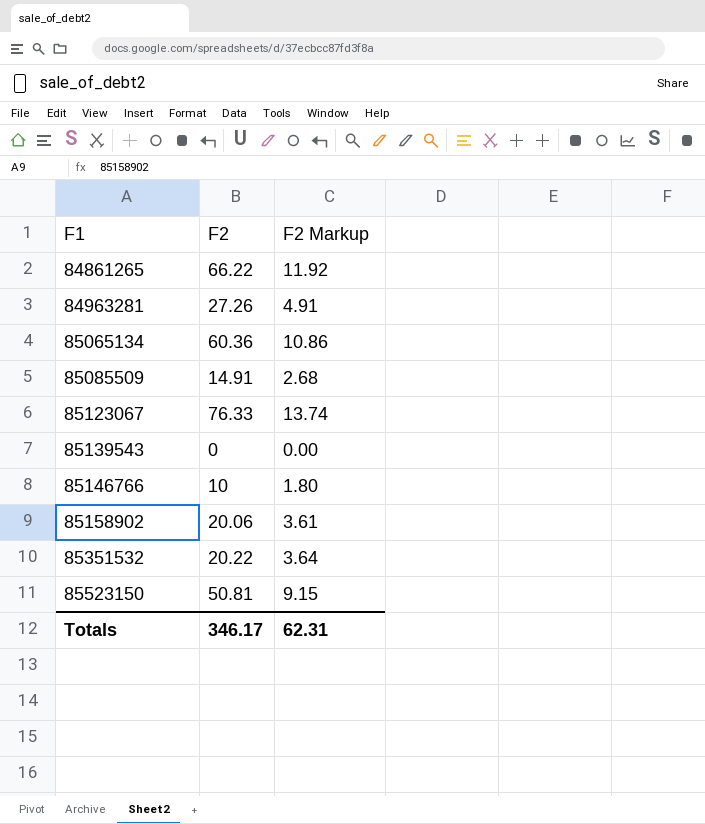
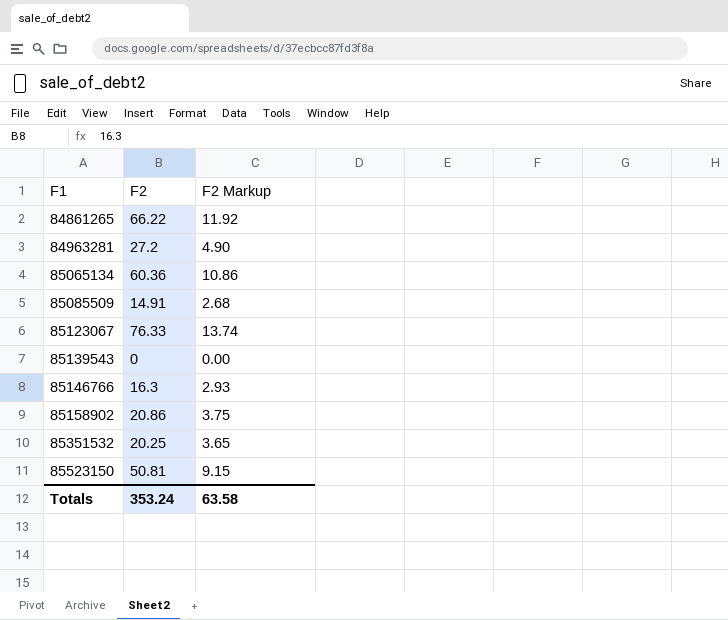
84963281 | F2: 27.26 -> 27.2
84963281 | F2 Markup: 4.91 -> 4.90
85146766 | F2: 10 -> 16.3
85146766 | F2 Markup: 1.80 -> 2.93
85158902 | F2: 20.06 -> 20.86
85158902 | F2 Markup: 3.61 -> 3.75
85351532 | F2: 20.22 -> 20.25
85351532 | F2 Markup: 3.64 -> 3.65
Totals | F2: 346.17 -> 353.24
Totals | F2 Markup: 62.31 -> 63.58

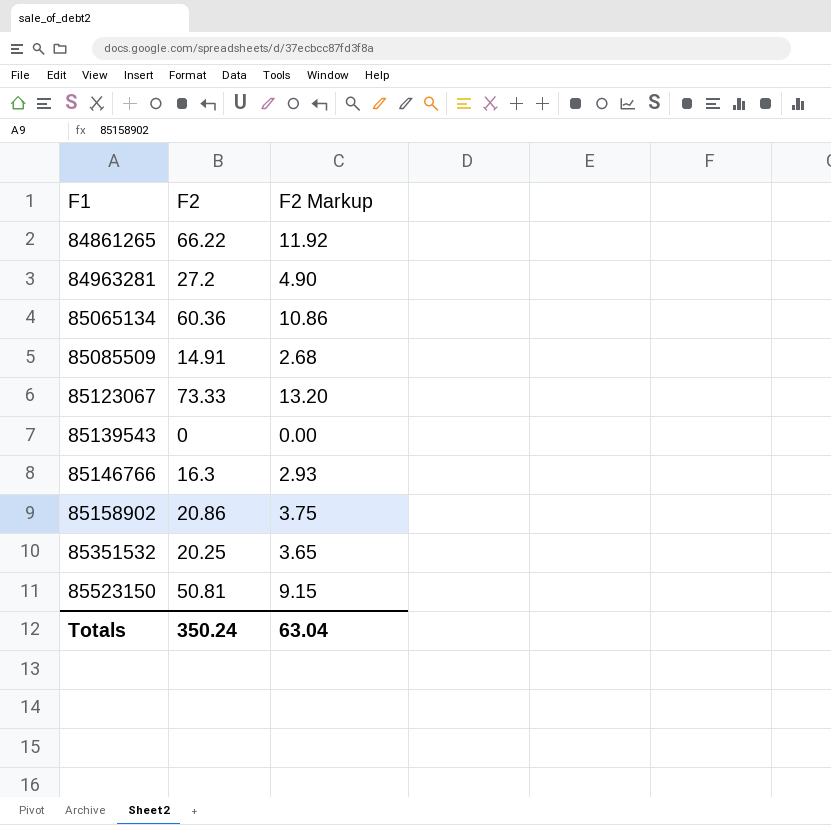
85123067 | F2: 76.33 -> 73.33
85123067 | F2 Markup: 13.74 -> 13.20
Totals | F2: 353.24 -> 350.24
Totals | F2 Markup: 63.58 -> 63.04

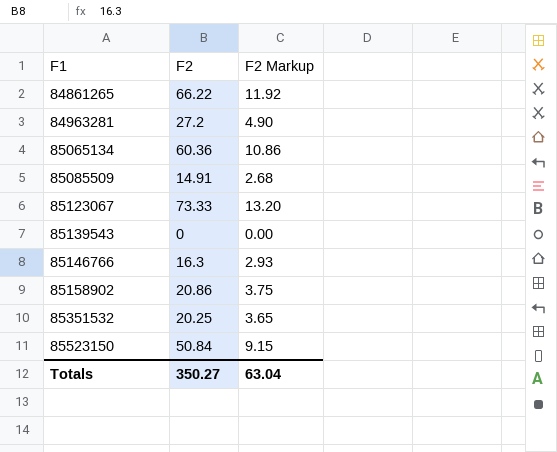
85523150 | F2: 50.81 -> 50.84
Totals | F2: 350.24 -> 350.27

